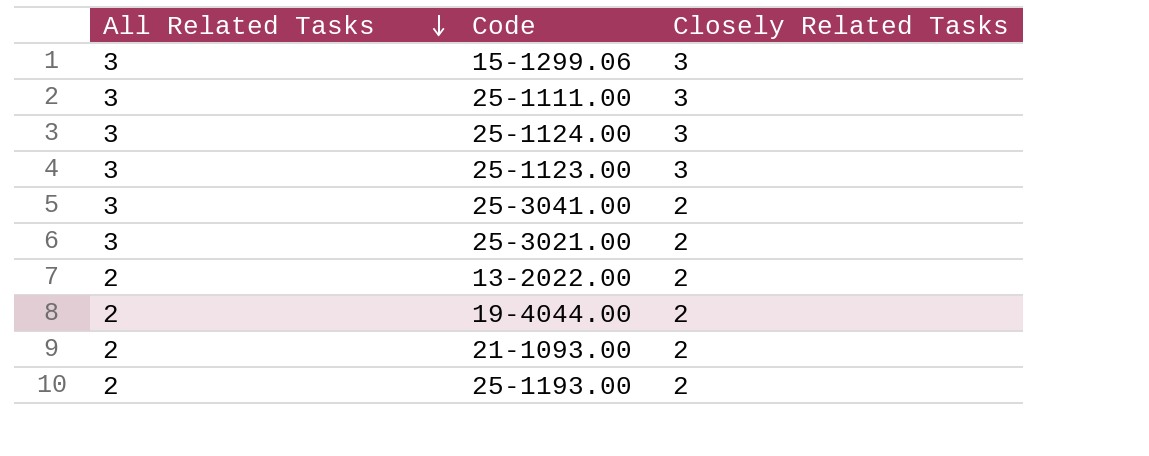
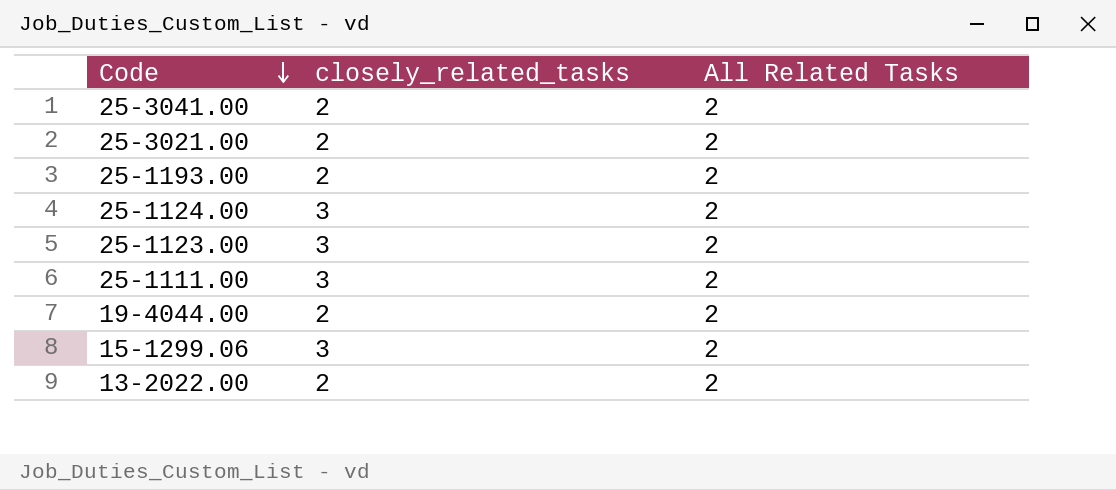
row order: All Related Tasks descending -> Code descending
column name: Closely Related Tasks -> closely_related_tasks
column All Related Tasks | position: 1 -> 3
row 21-1093.00: 2 | 2 -> none
25-3041.00 | All Related Tasks: 3 -> 2
25-3021.00 | All Related Tasks: 3 -> 2
25-1124.00 | All Related Tasks: 3 -> 2
25-1123.00 | All Related Tasks: 3 -> 2
25-1111.00 | All Related Tasks: 3 -> 2
15-1299.06 | All Related Tasks: 3 -> 2

